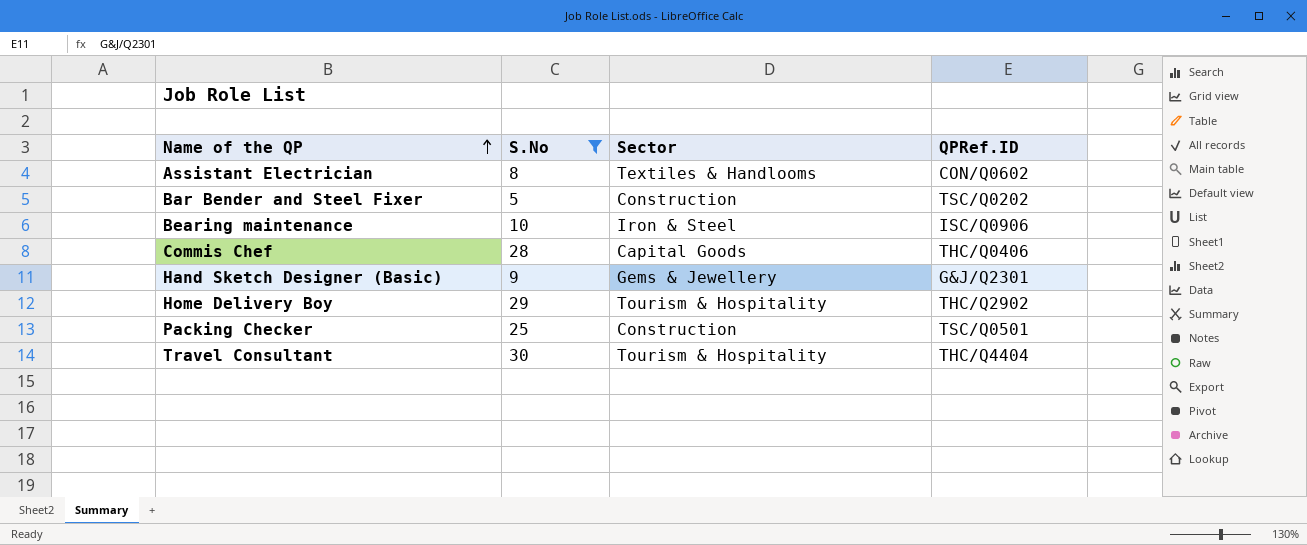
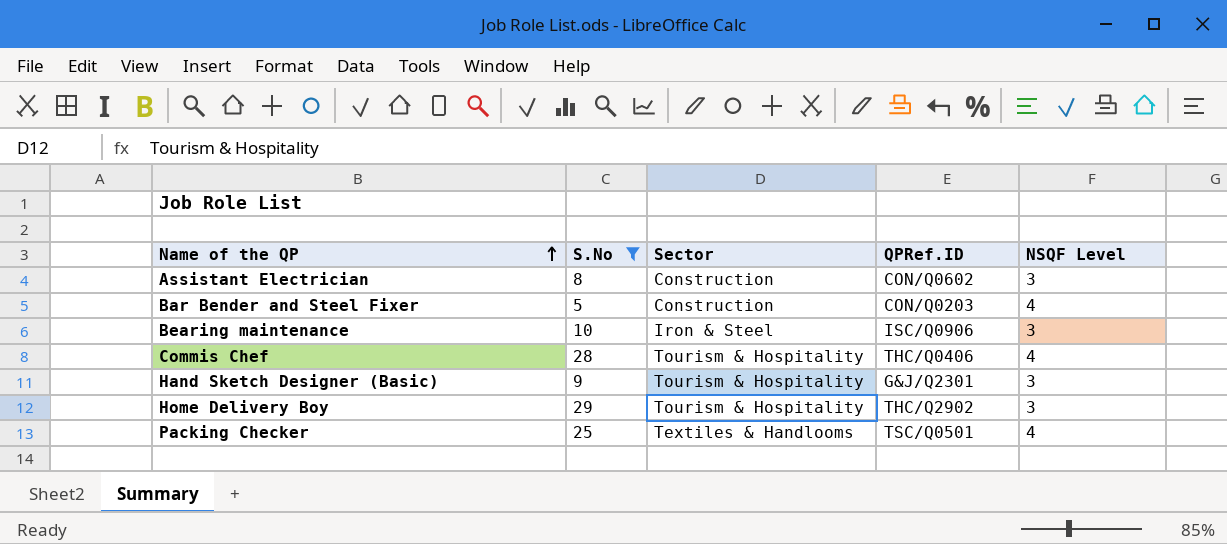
column NSQF Level | position: none -> 5
row Travel Consultant: 30 | Tourism & Hospitality | THC/Q4404 -> none
Assistant Electrician | Sector: Textiles & Handlooms -> Construction
Bar Bender and Steel Fixer | QPRef.ID: TSC/Q0202 -> CON/Q0203
Commis Chef | Sector: Capital Goods -> Tourism & Hospitality
Hand Sketch Designer (Basic) | Sector: Gems & Jewellery -> Tourism & Hospitality
Packing Checker | Sector: Construction -> Textiles & Handlooms

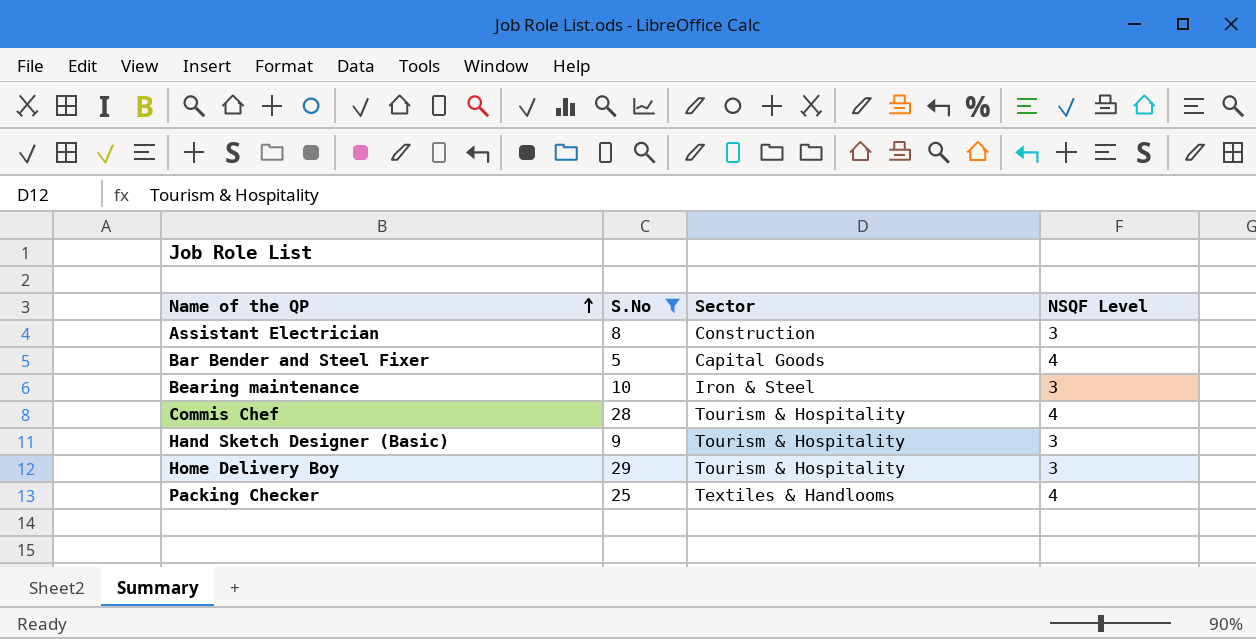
column QPRef.ID | position: 4 -> none
Bar Bender and Steel Fixer | Sector: Construction -> Capital Goods

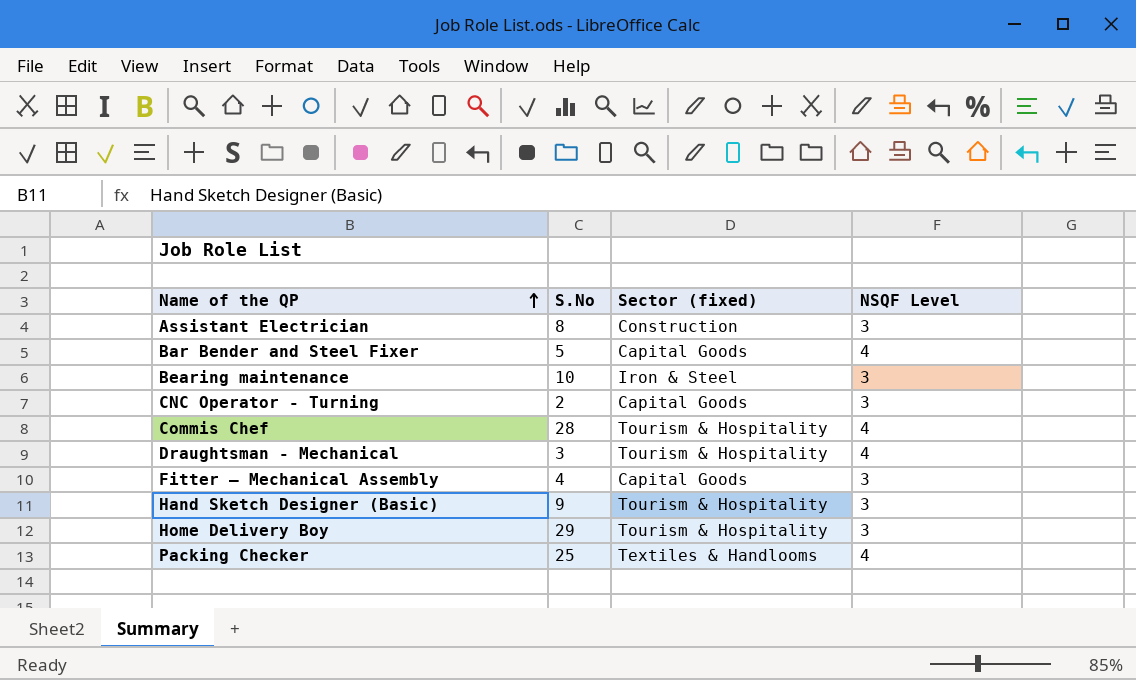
filter: S.No >= 5 -> none
column name: Sector -> Sector (fixed)

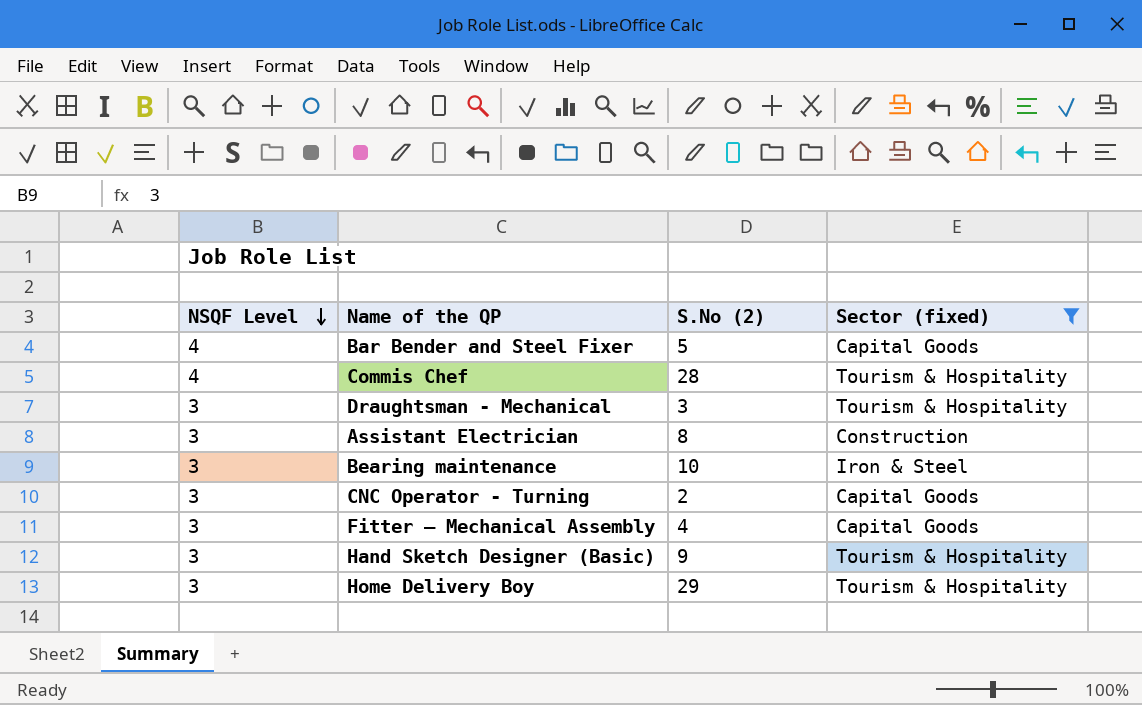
filter: none -> Sector (fixed) != Textiles & Handlooms
row order: Name of the QP ascending -> NSQF Level descending
column NSQF Level | position: 4 -> 1
column name: S.No -> S.No (2)
Draughtsman - Mechanical | NSQF Level: 4 -> 3

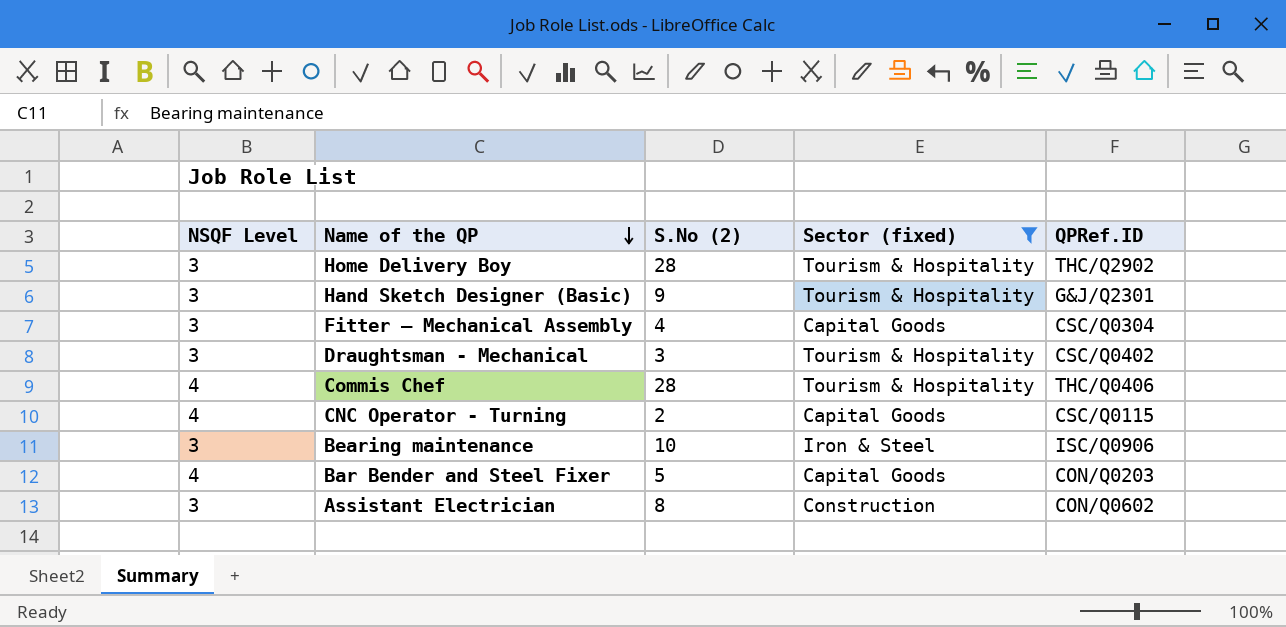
row order: NSQF Level descending -> Name of the QP descending
column QPRef.ID | position: none -> 5
Home Delivery Boy | S.No (2): 29 -> 28
CNC Operator - Turning | NSQF Level: 3 -> 4

